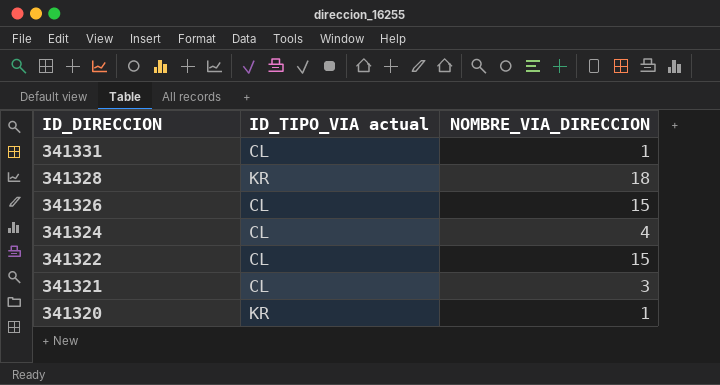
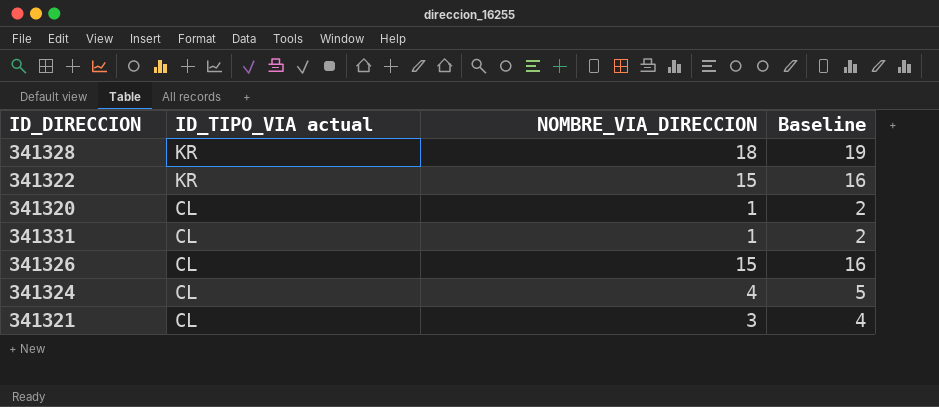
row order: ID_DIRECCION descending -> ID_TIPO_VIA actual descending
column Baseline | formula: none -> [NOMBRE_VIA_DIRECCION] + 1
341322 | ID_TIPO_VIA actual: CL -> KR
341320 | ID_TIPO_VIA actual: KR -> CL

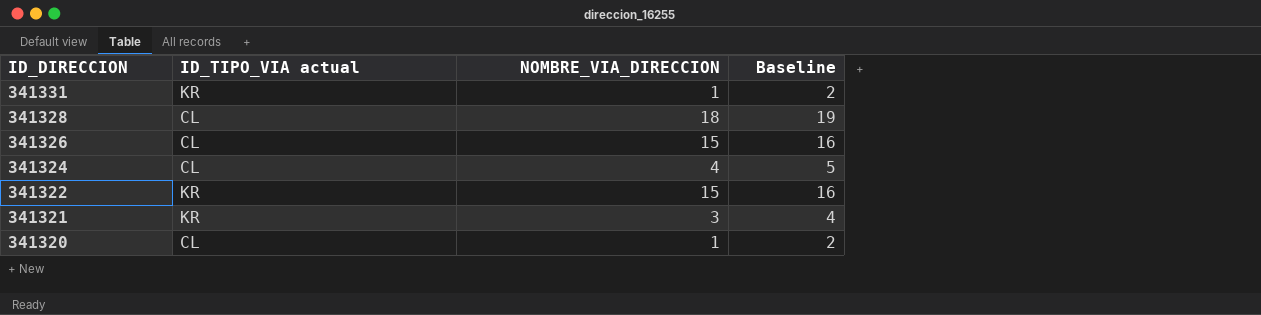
row order: ID_TIPO_VIA actual descending -> ID_DIRECCION descending
341331 | ID_TIPO_VIA actual: CL -> KR
341328 | ID_TIPO_VIA actual: KR -> CL
341321 | ID_TIPO_VIA actual: CL -> KR

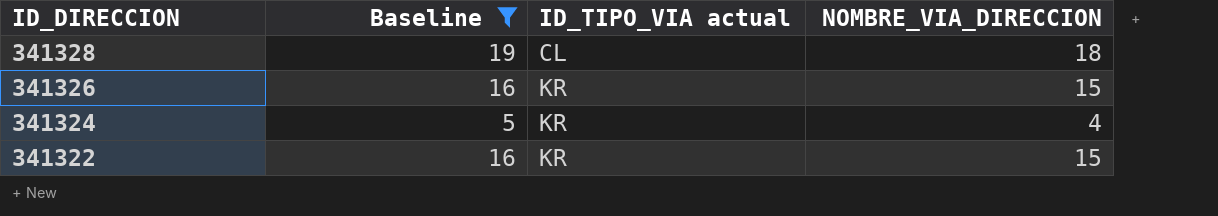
filter: none -> Baseline >= 5
column Baseline | position: 4 -> 2
341326 | ID_TIPO_VIA actual: CL -> KR
341324 | ID_TIPO_VIA actual: CL -> KR

